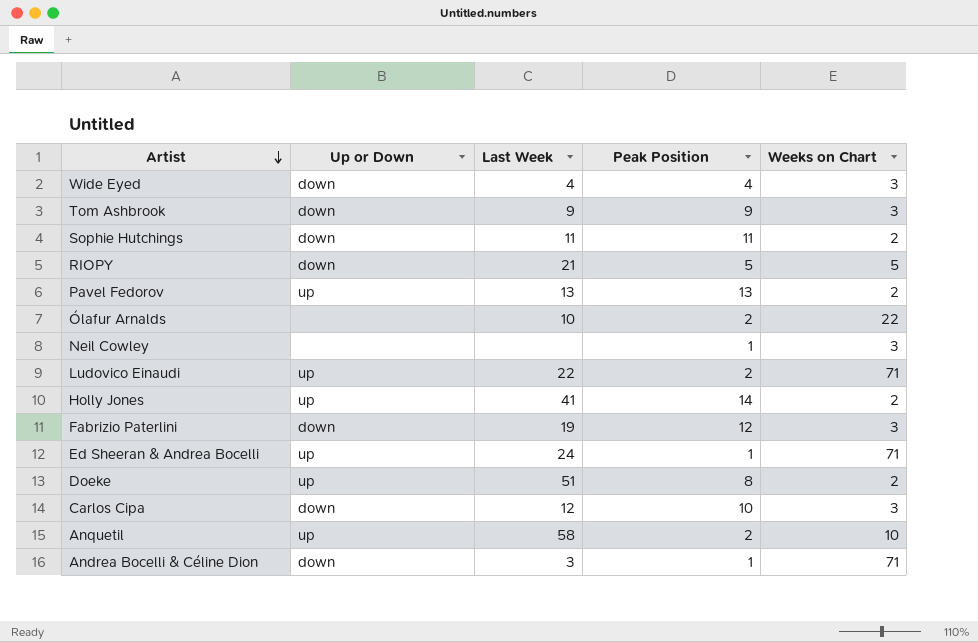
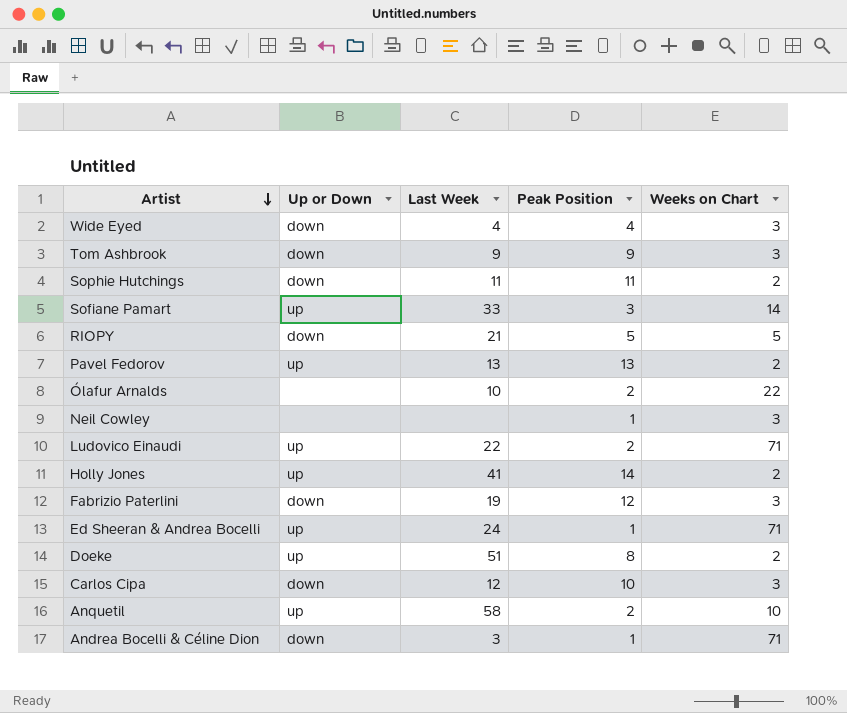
row Sofiane Pamart: none -> up | 33 | 3 | 14

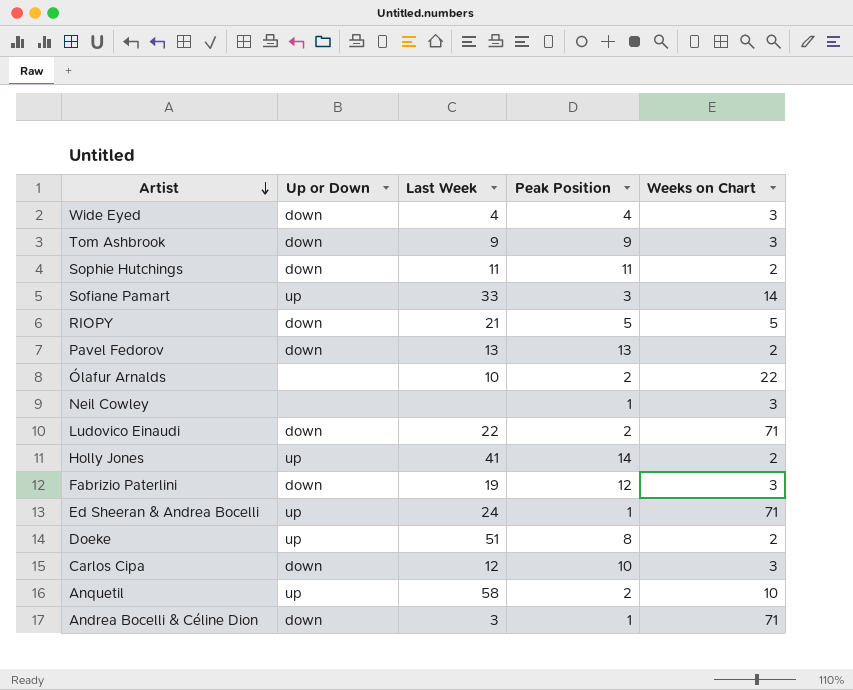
Pavel Fedorov | Up or Down: up -> down
Ludovico Einaudi | Up or Down: up -> down

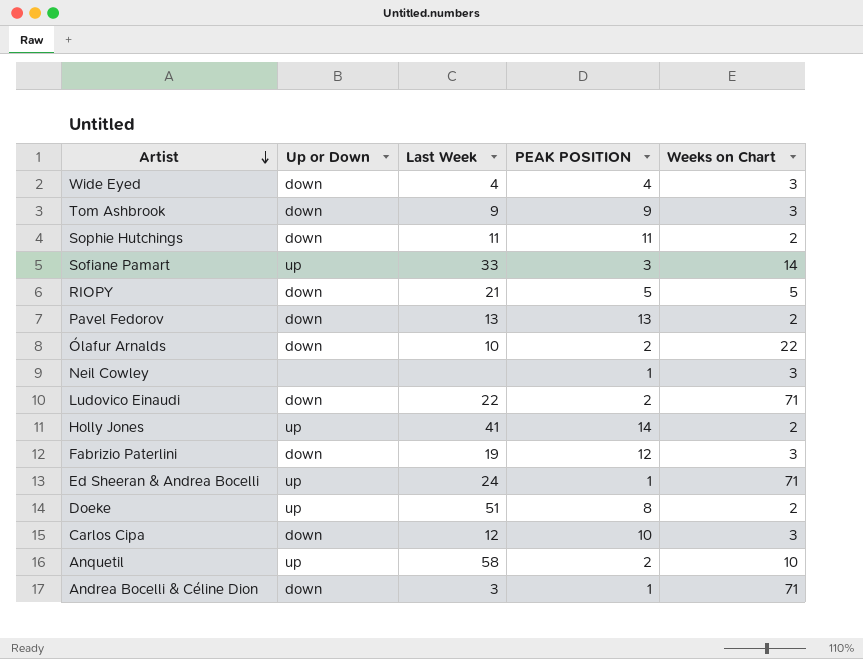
column name: Peak Position -> PEAK POSITION
Ólafur Arnalds | Up or Down: none -> down

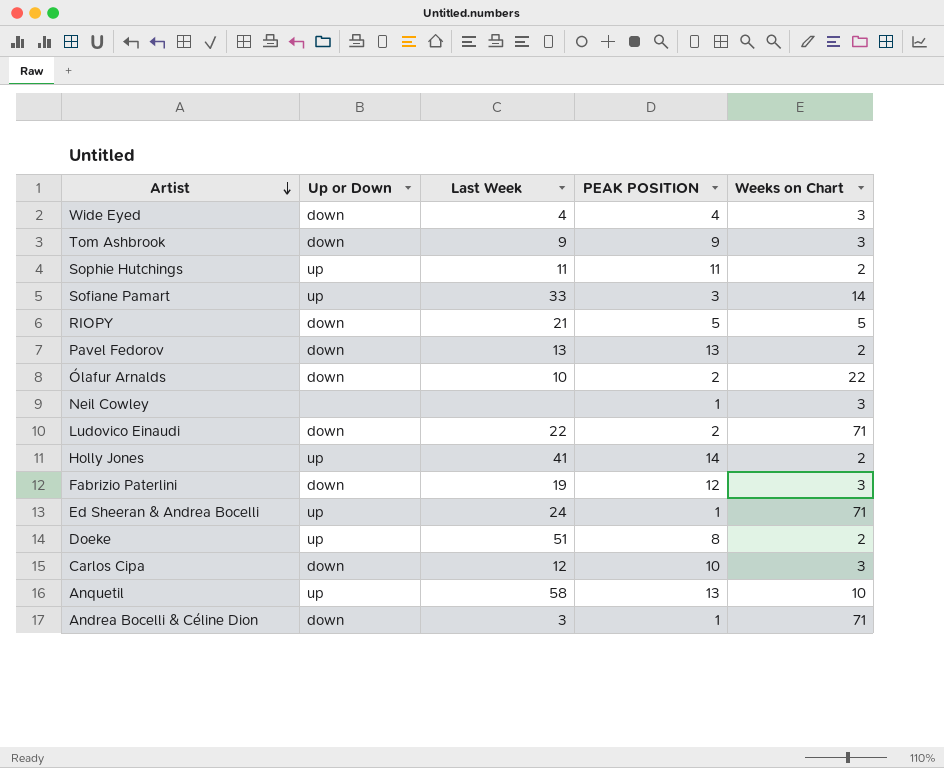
Sophie Hutchings | Up or Down: down -> up
Anquetil | PEAK POSITION: 2 -> 13

